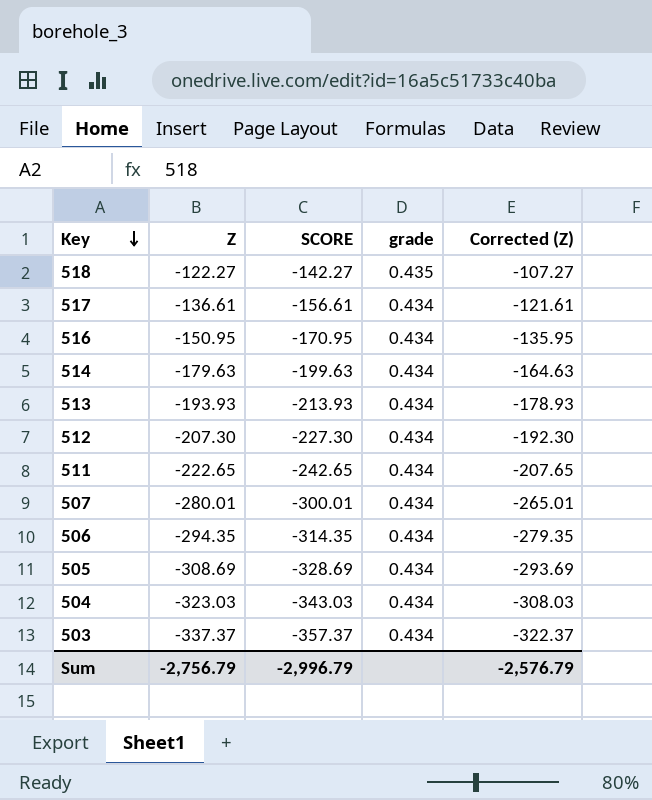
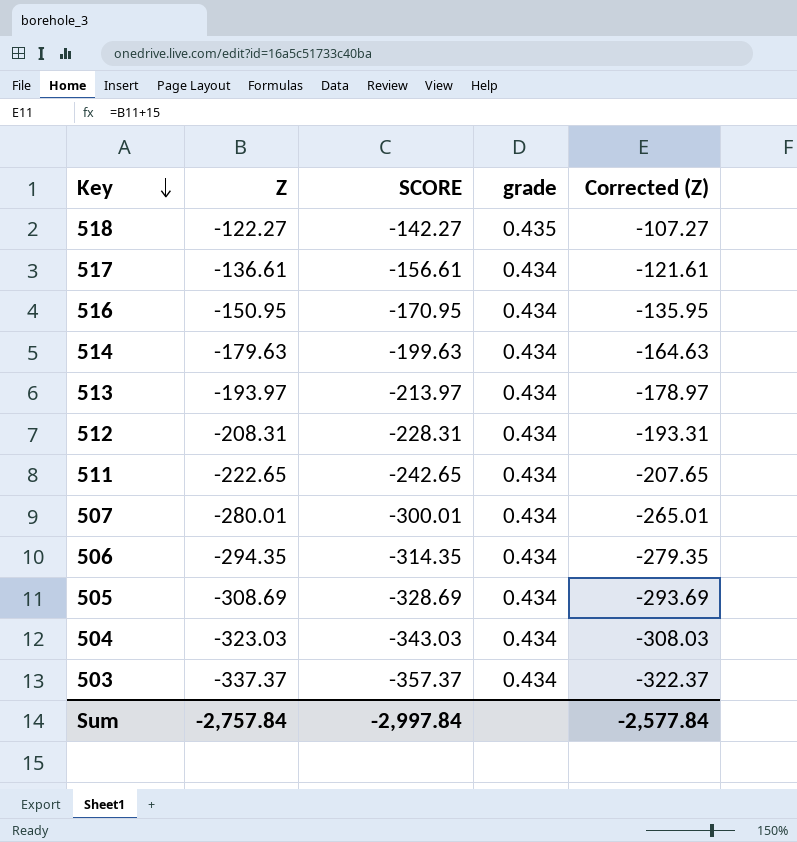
513 | Z: -193.93 -> -193.97
513 | SCORE: -213.93 -> -213.97
513 | Corrected (Z): -178.93 -> -178.97
512 | Z: -207.30 -> -208.31
512 | SCORE: -227.30 -> -228.31
512 | Corrected (Z): -192.30 -> -193.31
Sum | Z: -2,756.79 -> -2,757.84
Sum | SCORE: -2,996.79 -> -2,997.84
Sum | Corrected (Z): -2,576.79 -> -2,577.84

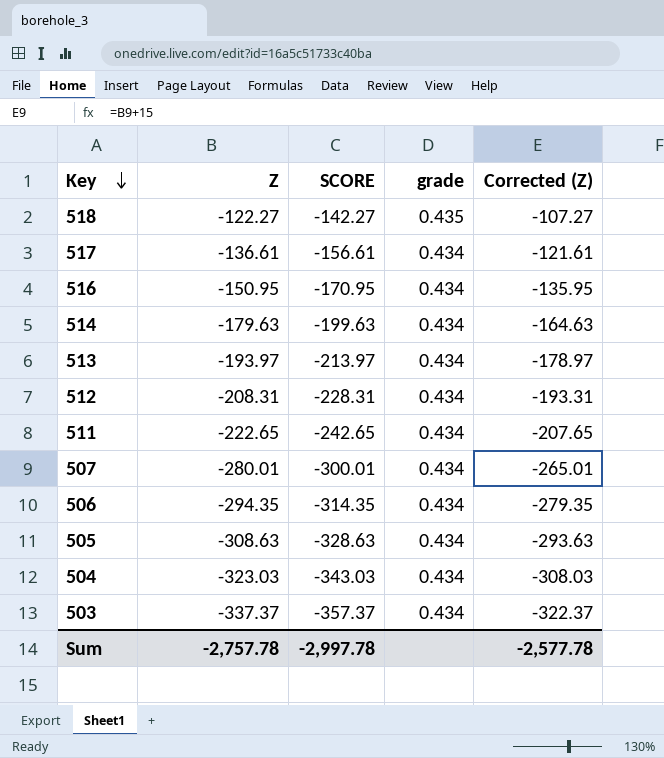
505 | Z: -308.69 -> -308.63
505 | SCORE: -328.69 -> -328.63
505 | Corrected (Z): -293.69 -> -293.63
Sum | Z: -2,757.84 -> -2,757.78
Sum | SCORE: -2,997.84 -> -2,997.78
Sum | Corrected (Z): -2,577.84 -> -2,577.78

